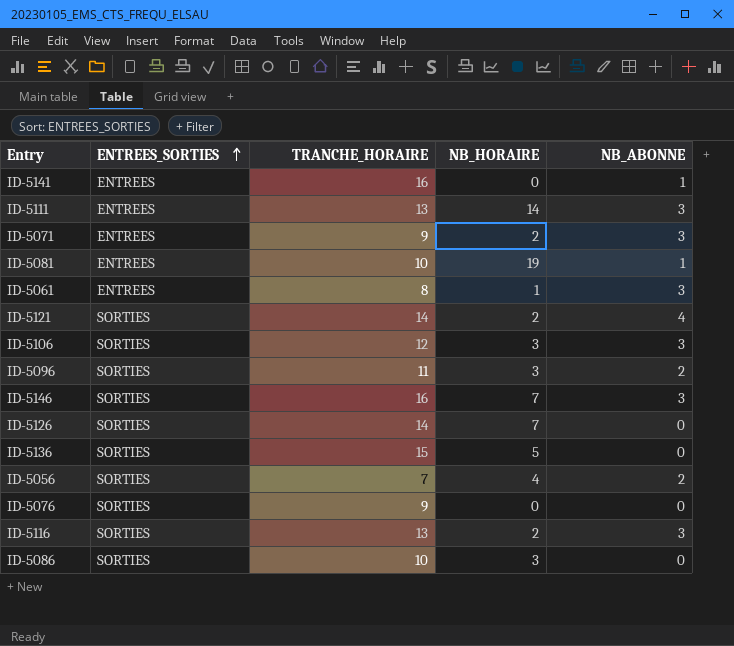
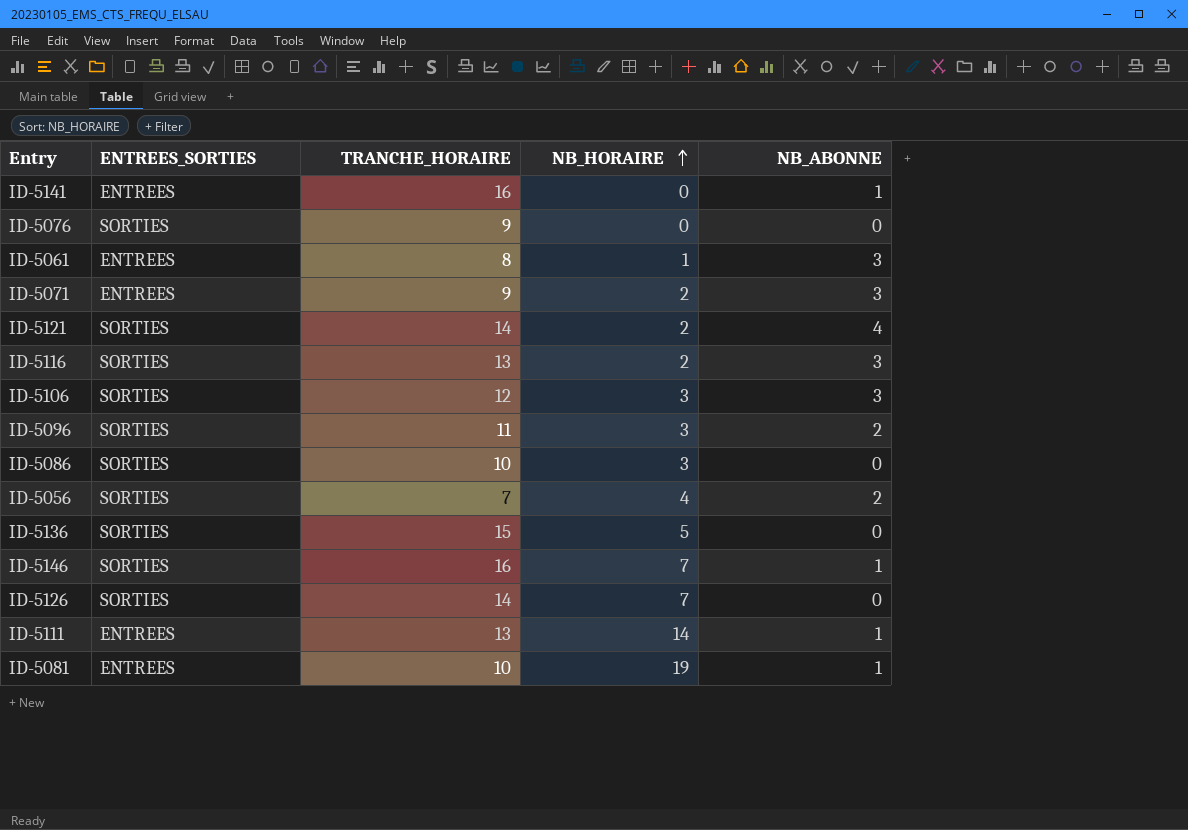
row order: ENTREES_SORTIES ascending -> NB_HORAIRE ascending
ID-5146 | NB_ABONNE: 3 -> 1
ID-5111 | NB_ABONNE: 3 -> 1

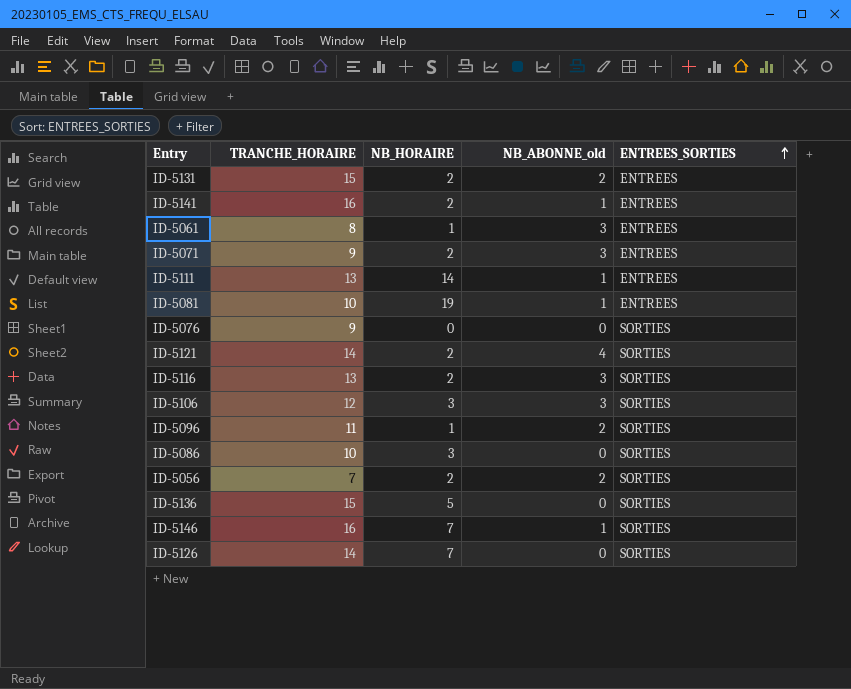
row order: NB_HORAIRE ascending -> ENTREES_SORTIES ascending
column name: NB_ABONNE -> NB_ABONNE_old
column ENTREES_SORTIES | position: 2 -> 5
row ID-5131: none -> 15 | 2 | 2 | ENTREES
ID-5141 | NB_HORAIRE: 0 -> 2
ID-5096 | NB_HORAIRE: 3 -> 1
ID-5056 | NB_HORAIRE: 4 -> 2

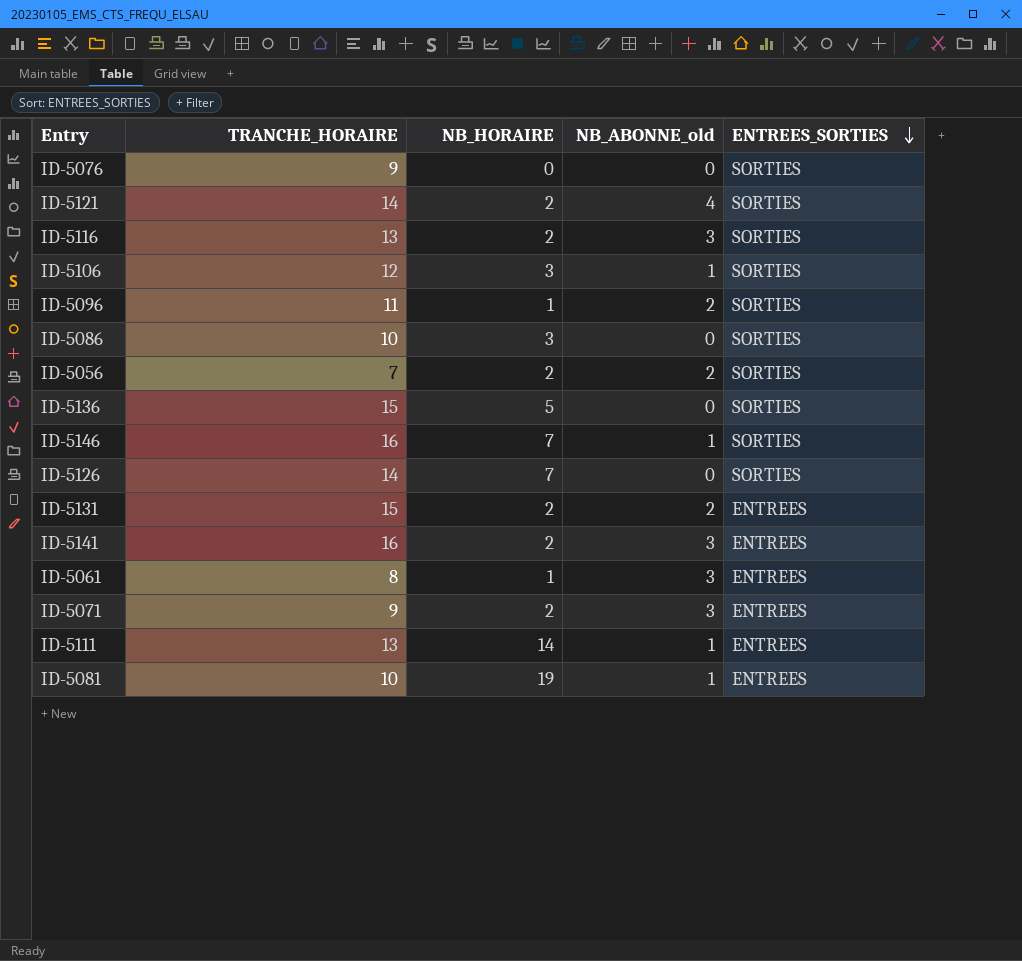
row order: ENTREES_SORTIES ascending -> ENTREES_SORTIES descending
ID-5106 | NB_ABONNE_old: 3 -> 1
ID-5141 | NB_ABONNE_old: 1 -> 3

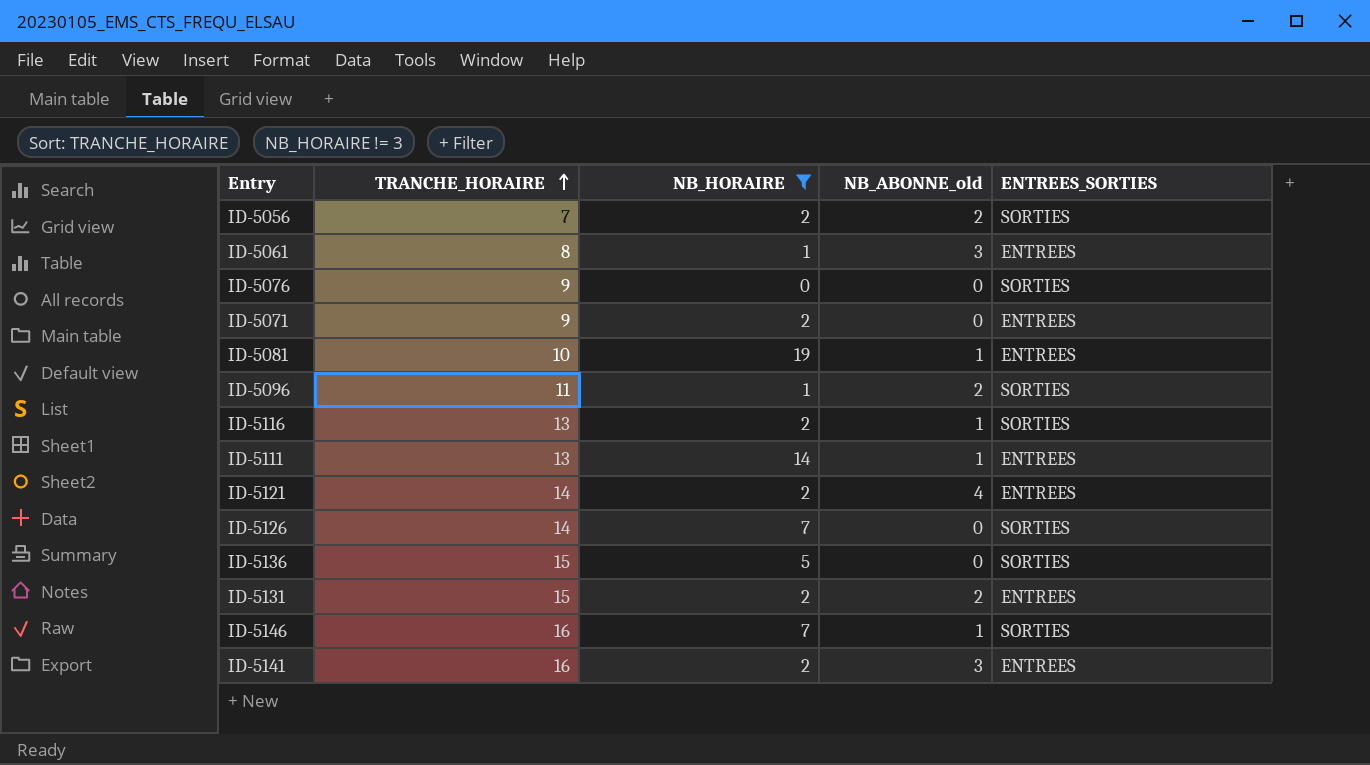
filter: none -> NB_HORAIRE != 3
row order: ENTREES_SORTIES descending -> TRANCHE_HORAIRE ascending
ID-5071 | NB_ABONNE_old: 3 -> 0
ID-5116 | NB_ABONNE_old: 3 -> 1
ID-5121 | ENTREES_SORTIES: SORTIES -> ENTREES

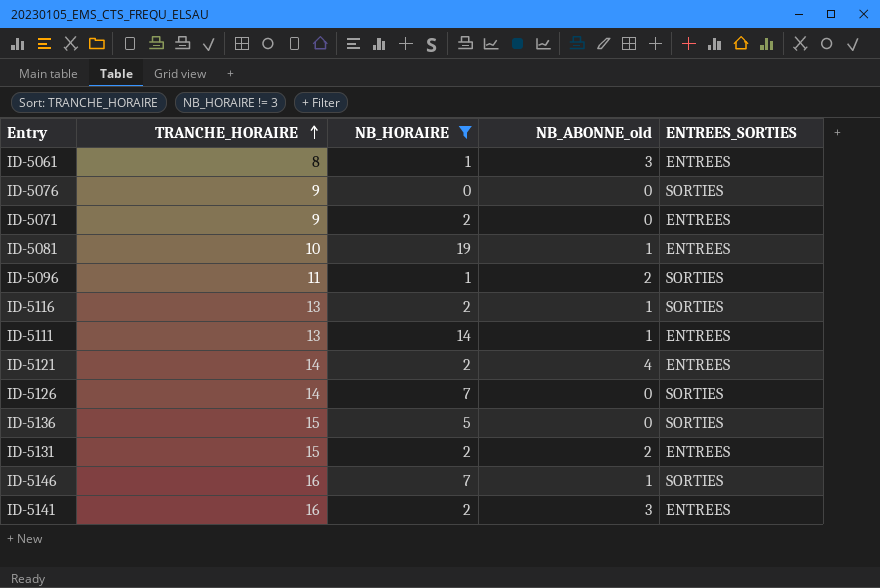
row ID-5056: 7 | 2 | 2 | SORTIES -> none

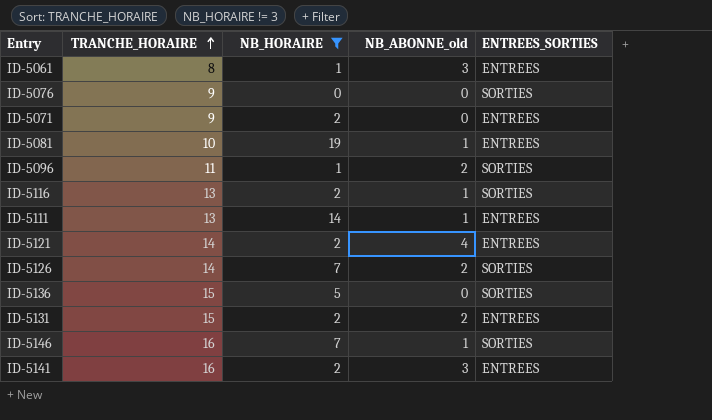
ID-5126 | NB_ABONNE_old: 0 -> 2

